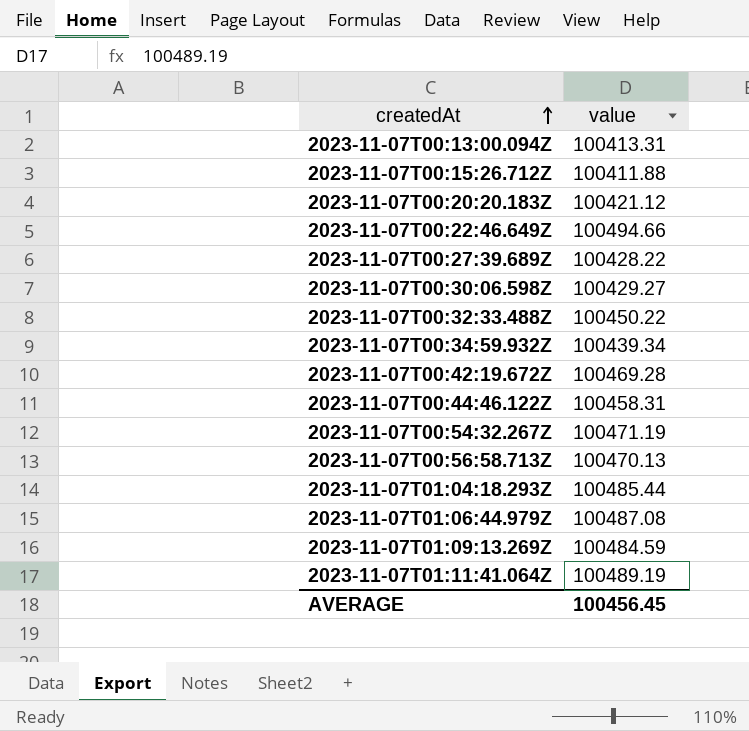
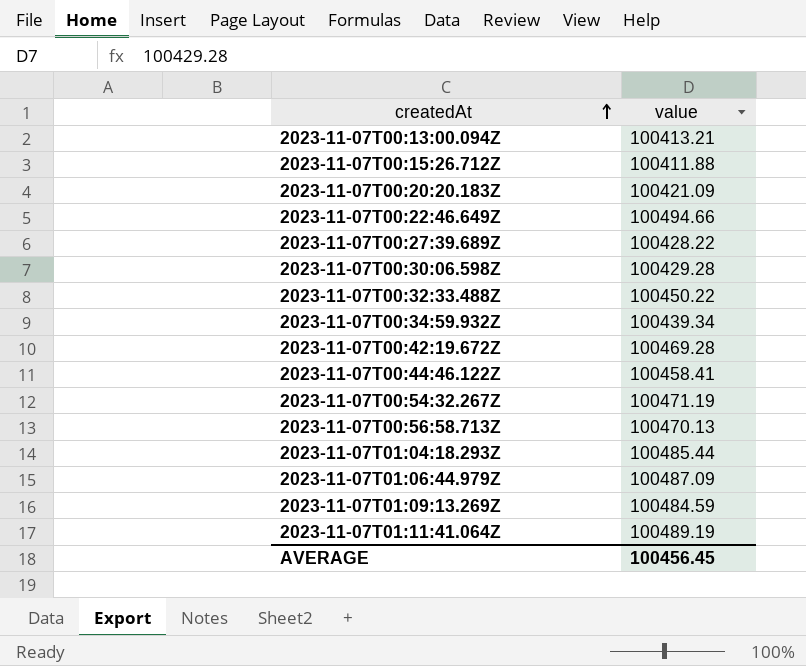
2023-11-07T00:13:00.094Z | value: 100413.31 -> 100413.21
2023-11-07T00:20:20.183Z | value: 100421.12 -> 100421.09
2023-11-07T00:30:06.598Z | value: 100429.27 -> 100429.28
2023-11-07T00:44:46.122Z | value: 100458.31 -> 100458.41
2023-11-07T01:06:44.979Z | value: 100487.08 -> 100487.09

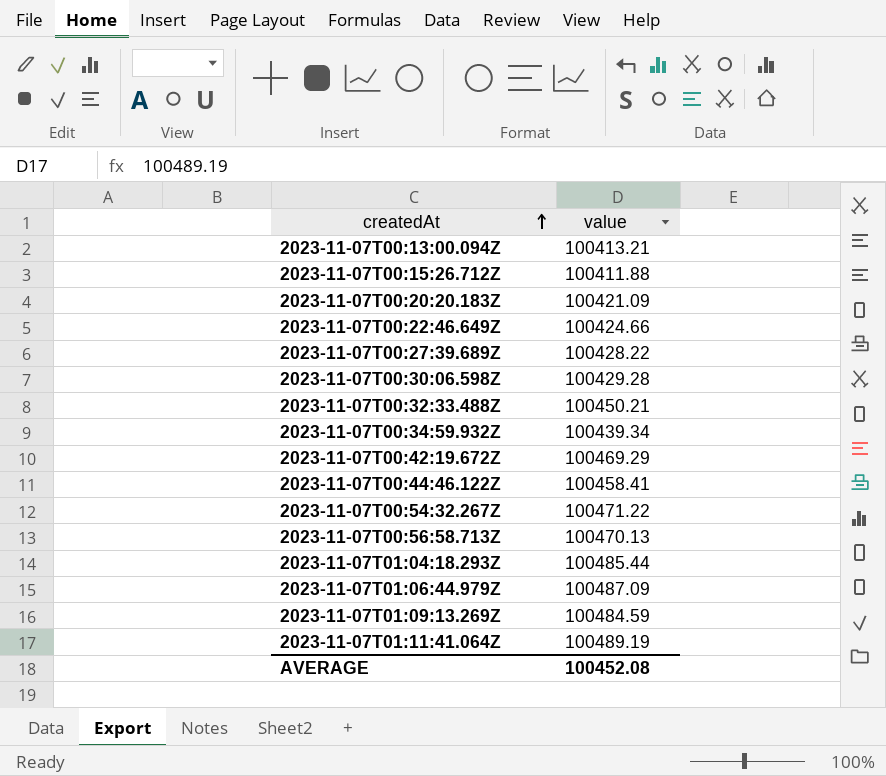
2023-11-07T00:22:46.649Z | value: 100494.66 -> 100424.66
2023-11-07T00:32:33.488Z | value: 100450.22 -> 100450.21
2023-11-07T00:42:19.672Z | value: 100469.28 -> 100469.29
2023-11-07T00:54:32.267Z | value: 100471.19 -> 100471.22
AVERAGE | value: 100456.45 -> 100452.08

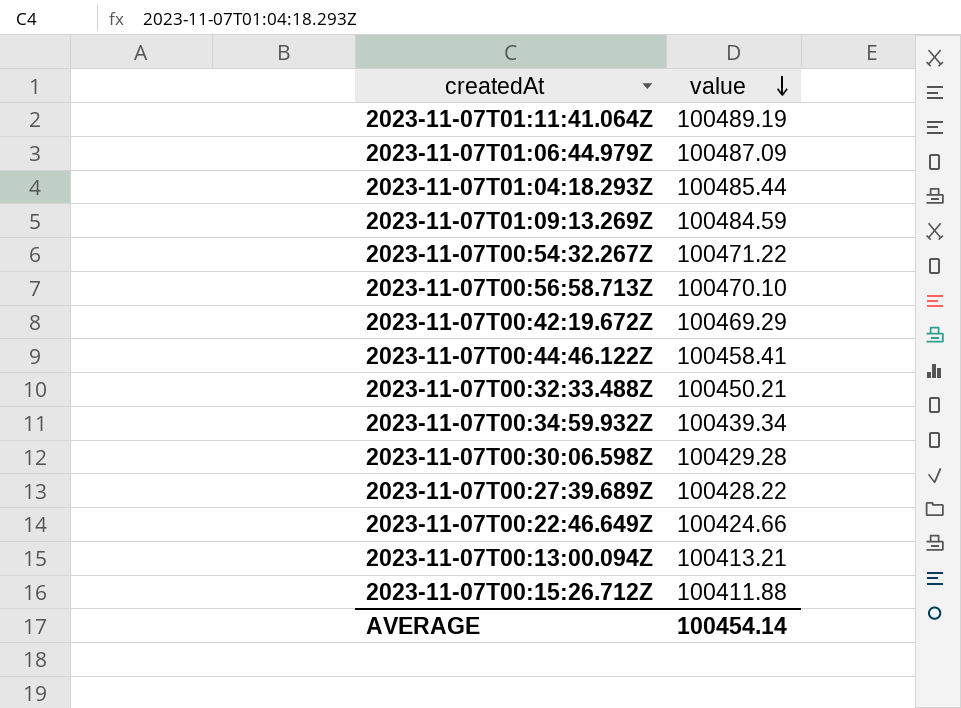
row order: createdAt ascending -> value descending
row 2023-11-07T00:20:20.183Z: 100421.09 -> none
2023-11-07T00:56:58.713Z | value: 100470.13 -> 100470.10
AVERAGE | value: 100452.08 -> 100454.14

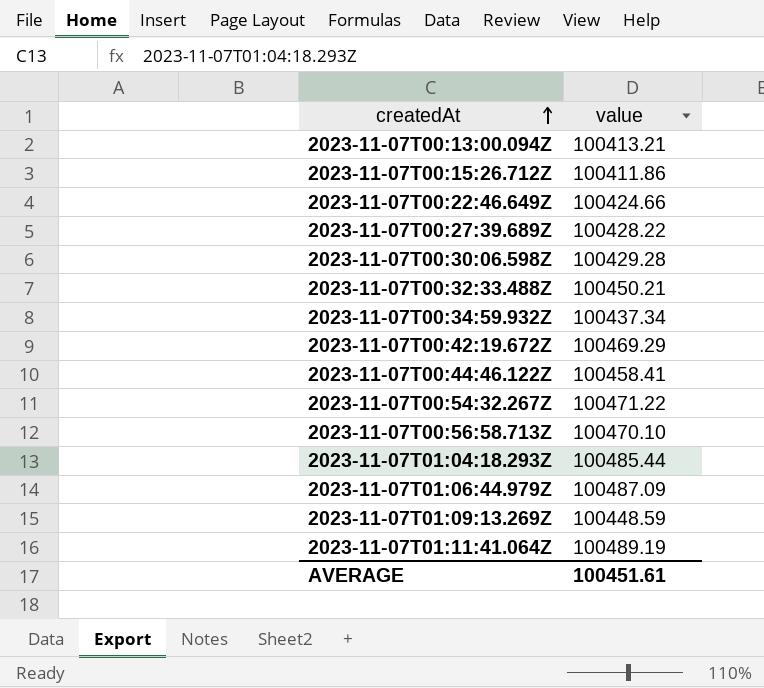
row order: value descending -> createdAt ascending
2023-11-07T00:15:26.712Z | value: 100411.88 -> 100411.86
2023-11-07T00:34:59.932Z | value: 100439.34 -> 100437.34
2023-11-07T01:09:13.269Z | value: 100484.59 -> 100448.59
AVERAGE | value: 100454.14 -> 100451.61

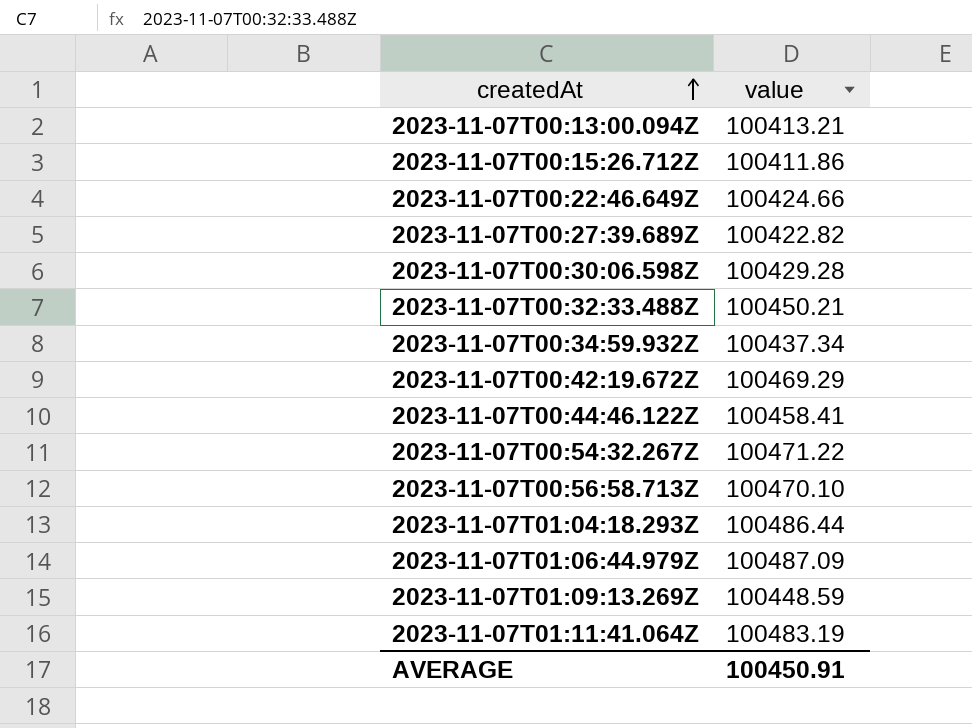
2023-11-07T00:27:39.689Z | value: 100428.22 -> 100422.82
2023-11-07T01:04:18.293Z | value: 100485.44 -> 100486.44
2023-11-07T01:11:41.064Z | value: 100489.19 -> 100483.19
AVERAGE | value: 100451.61 -> 100450.91

